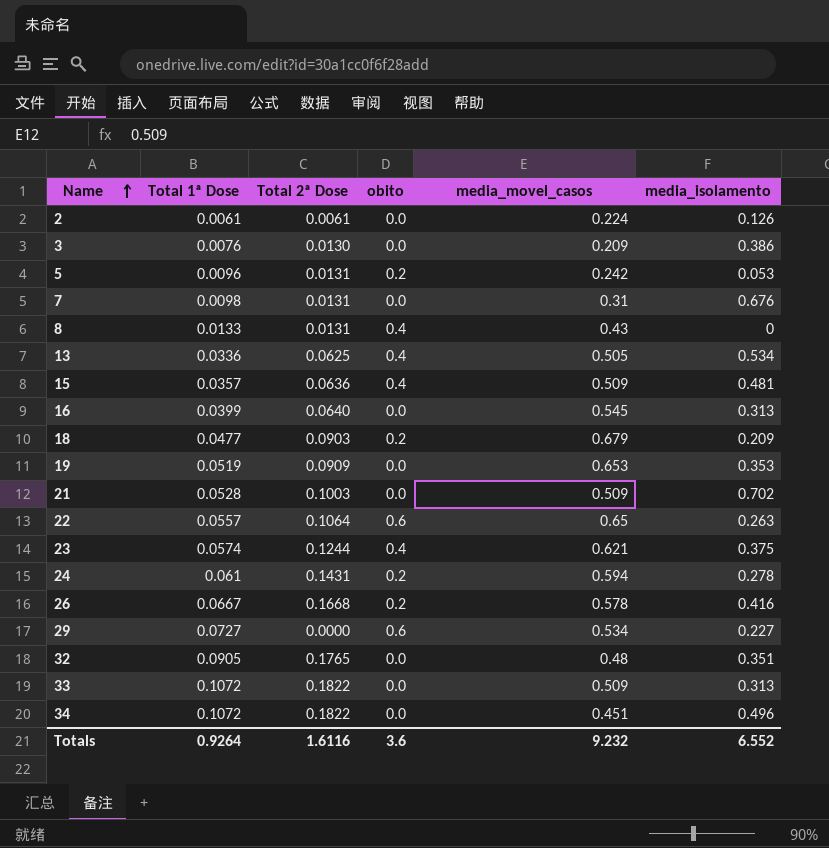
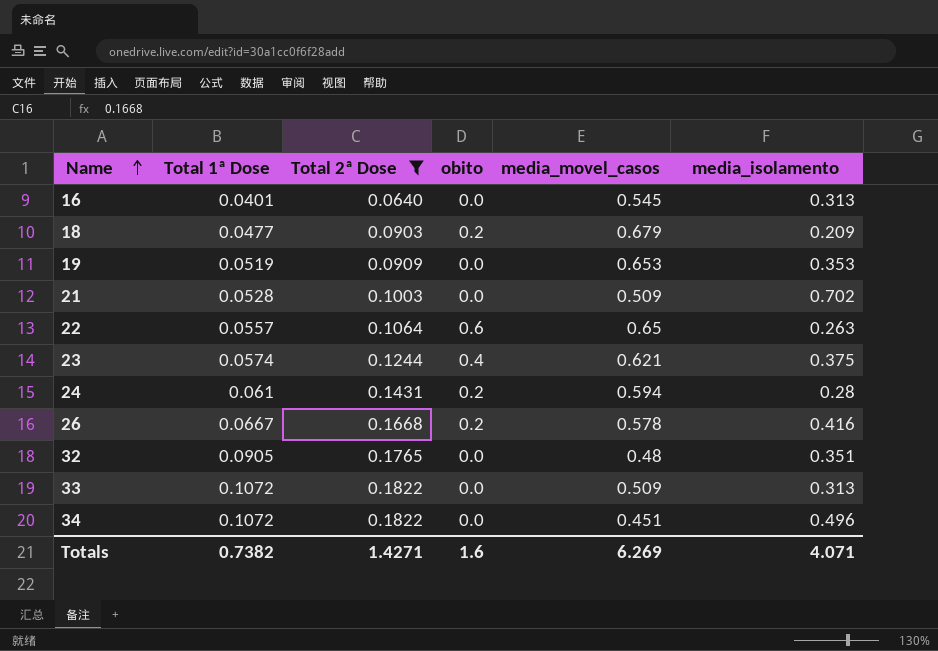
filter: none -> Total 2ª Dose >= 0.0640
16 | Total 1ª Dose: 0.0399 -> 0.0401
24 | media_isolamento: 0.278 -> 0.28
Totals | Total 1ª Dose: 0.9264 -> 0.7382
Totals | Total 2ª Dose: 1.6116 -> 1.4271
Totals | obito: 3.6 -> 1.6
Totals | media_movel_casos: 9.232 -> 6.269
Totals | media_isolamento: 6.552 -> 4.071

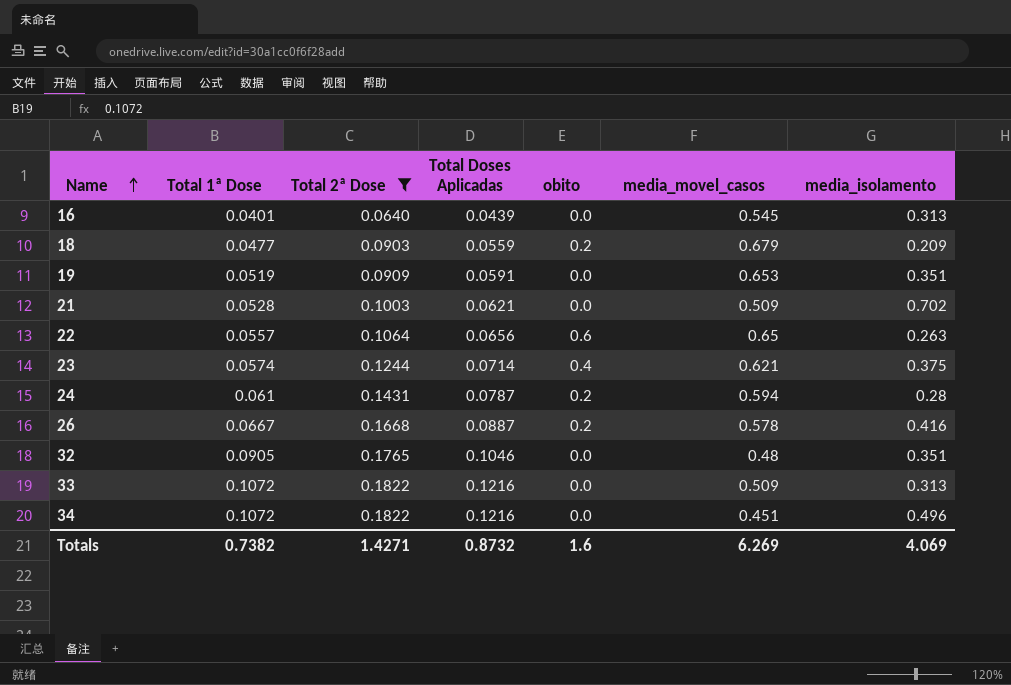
column Total Doses Aplicadas | position: none -> 4
19 | media_isolamento: 0.353 -> 0.351
Totals | media_isolamento: 4.071 -> 4.069

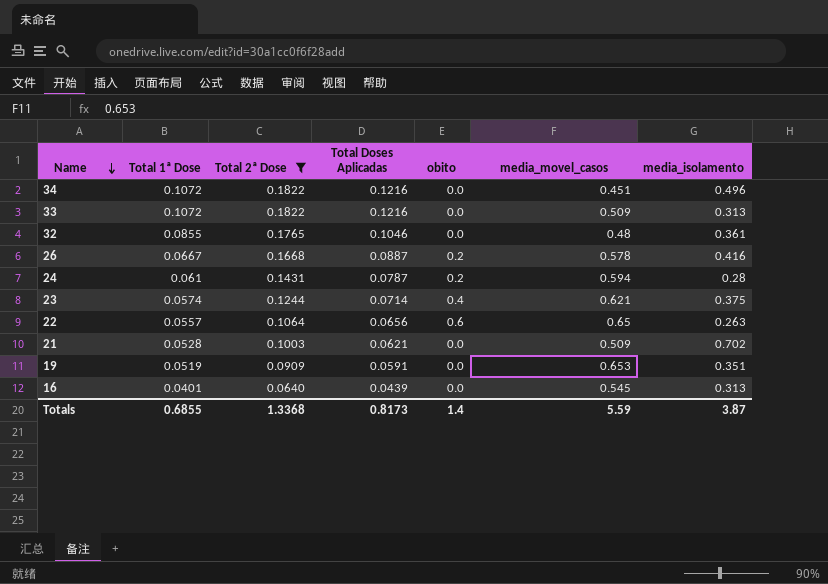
row order: Name ascending -> Name descending
row 18: 0.0477 | 0.0903 | 0.0559 | 0.2 | 0.679 | 0.209 -> none
32 | Total 1ª Dose: 0.0905 -> 0.0855
32 | media_isolamento: 0.351 -> 0.361
Totals | Total 1ª Dose: 0.7382 -> 0.6855
Totals | Total 2ª Dose: 1.4271 -> 1.3368
Totals | Total Doses Aplicadas: 0.8732 -> 0.8173
Totals | obito: 1.6 -> 1.4
Totals | media_movel_casos: 6.269 -> 5.59
Totals | media_isolamento: 4.069 -> 3.87

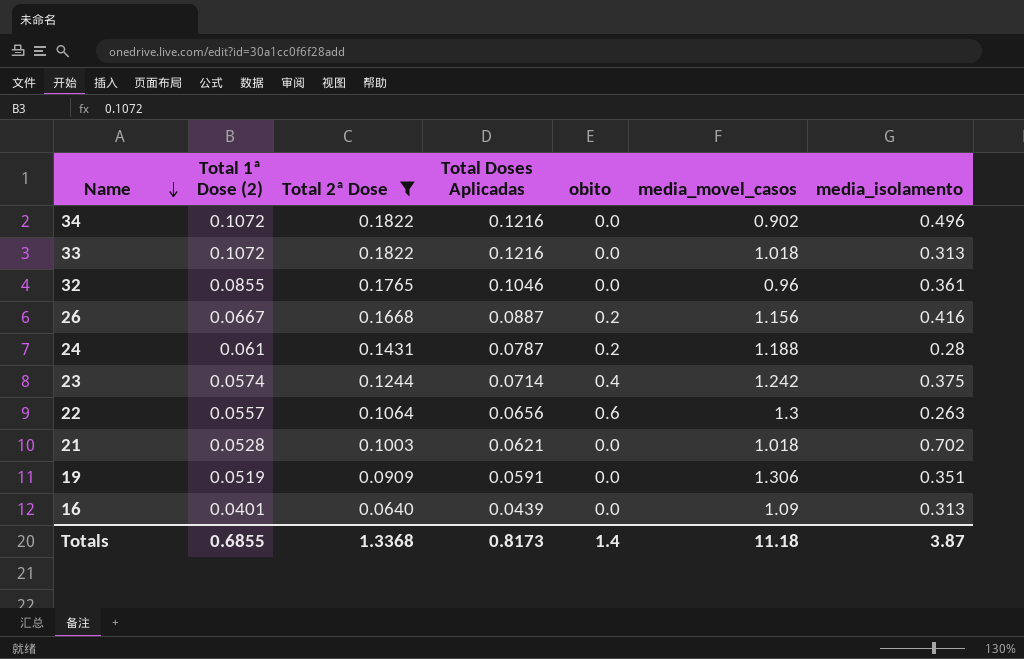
column name: Total 1ª Dose -> Total 1ª Dose (2)
34 | media_movel_casos: 0.451 -> 0.902
33 | media_movel_casos: 0.509 -> 1.018
32 | media_movel_casos: 0.48 -> 0.96
26 | media_movel_casos: 0.578 -> 1.156
24 | media_movel_casos: 0.594 -> 1.188
23 | media_movel_casos: 0.621 -> 1.242
22 | media_movel_casos: 0.65 -> 1.3
21 | media_movel_casos: 0.509 -> 1.018
19 | media_movel_casos: 0.653 -> 1.306
16 | media_movel_casos: 0.545 -> 1.09
Totals | media_movel_casos: 5.59 -> 11.18

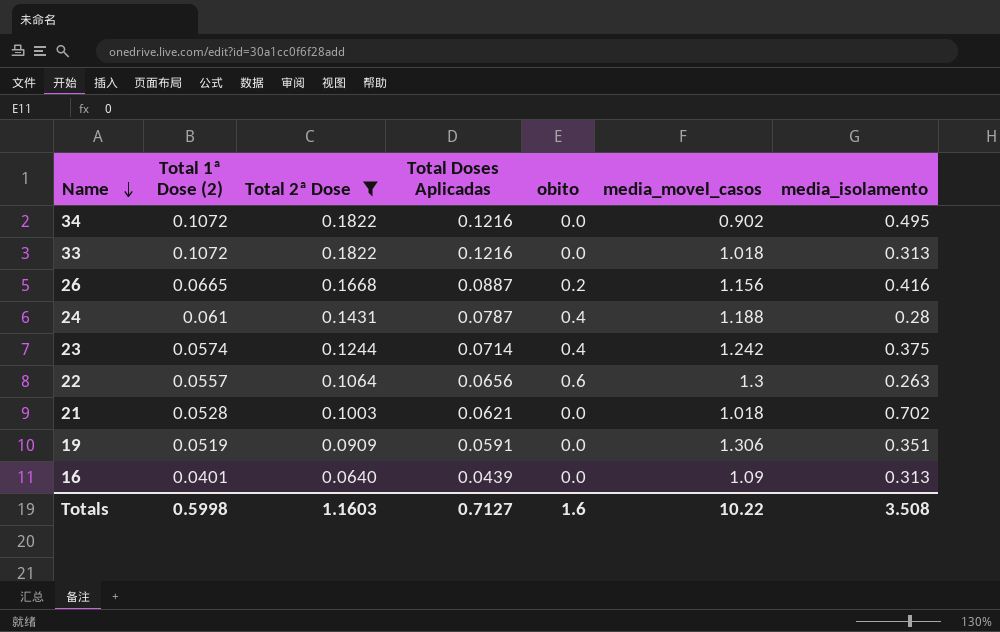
row 32: 0.0855 | 0.1765 | 0.1046 | 0.0 | 0.96 | 0.361 -> none
34 | media_isolamento: 0.496 -> 0.495
26 | Total 1ª Dose (2): 0.0667 -> 0.0665
24 | obito: 0.2 -> 0.4
Totals | Total 1ª Dose (2): 0.6855 -> 0.5998
Totals | Total 2ª Dose: 1.3368 -> 1.1603
Totals | Total Doses Aplicadas: 0.8173 -> 0.7127
Totals | obito: 1.4 -> 1.6
Totals | media_movel_casos: 11.18 -> 10.22
Totals | media_isolamento: 3.87 -> 3.508

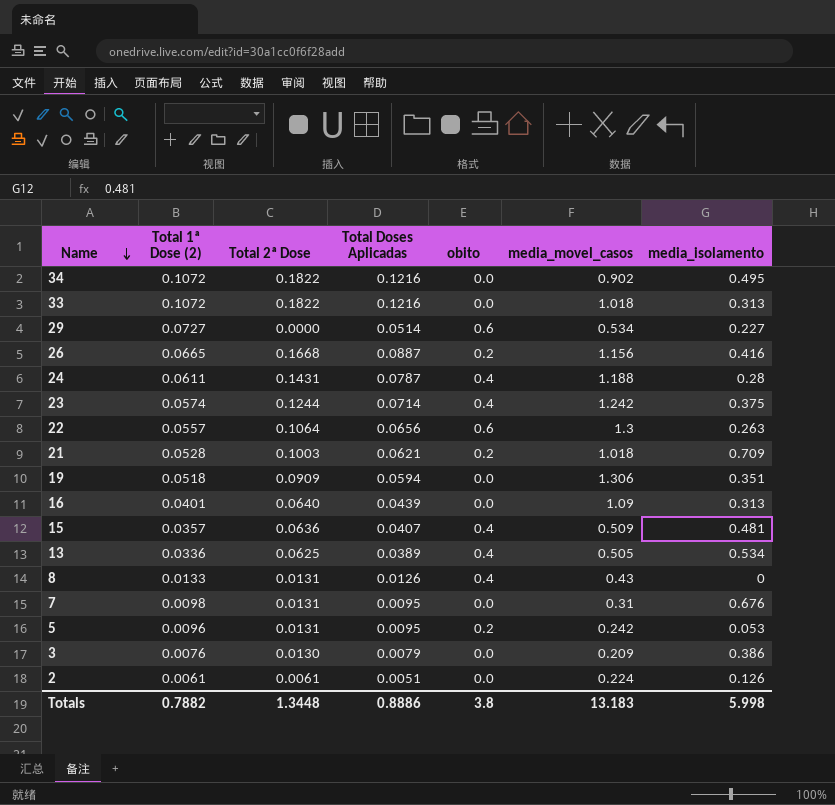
filter: Total 2ª Dose >= 0.0640 -> none
24 | Total 1ª Dose (2): 0.061 -> 0.0611
21 | obito: 0.0 -> 0.2
21 | media_isolamento: 0.702 -> 0.709
19 | Total 1ª Dose (2): 0.0519 -> 0.0518
19 | Total Doses Aplicadas: 0.0591 -> 0.0594
Totals | Total 1ª Dose (2): 0.5998 -> 0.7882
Totals | Total 2ª Dose: 1.1603 -> 1.3448
Totals | Total Doses Aplicadas: 0.7127 -> 0.8886
Totals | obito: 1.6 -> 3.8
Totals | media_movel_casos: 10.22 -> 13.183
Totals | media_isolamento: 3.508 -> 5.998

